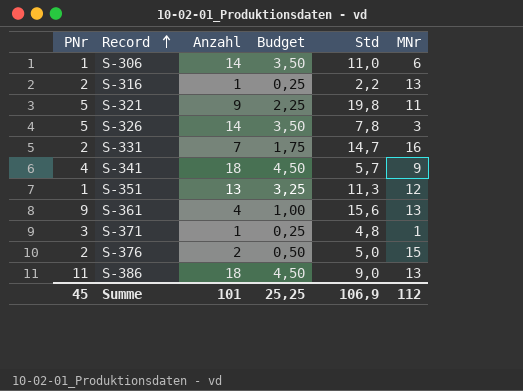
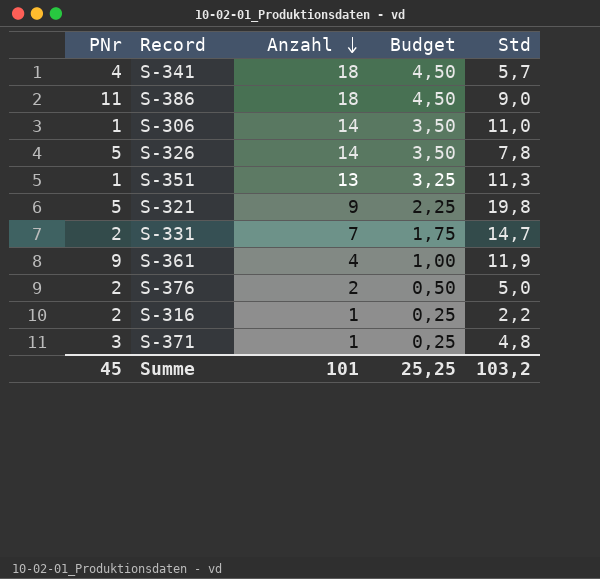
row order: Record ascending -> Anzahl descending
column MNr | position: 6 -> none
S-361 | Std: 15,6 -> 11,9
Summe | Std: 106,9 -> 103,2

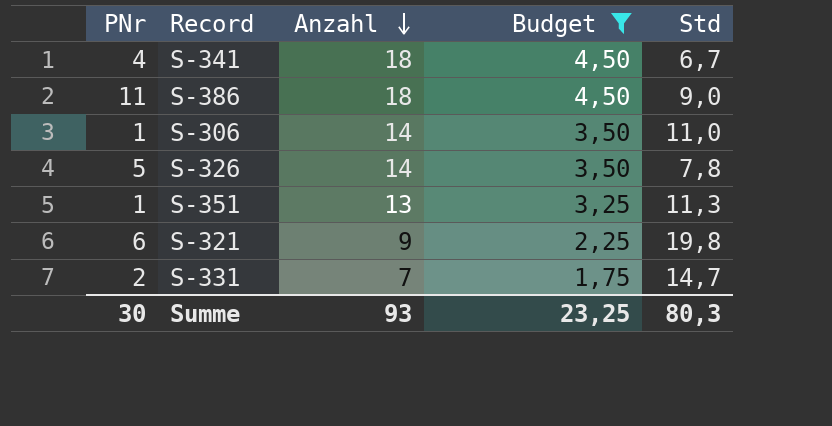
filter: none -> Budget >= 1,75
S-341 | Std: 5,7 -> 6,7
S-321 | PNr: 5 -> 6
Summe | PNr: 45 -> 30
Summe | Anzahl: 101 -> 93
Summe | Budget: 25,25 -> 23,25
Summe | Std: 103,2 -> 80,3

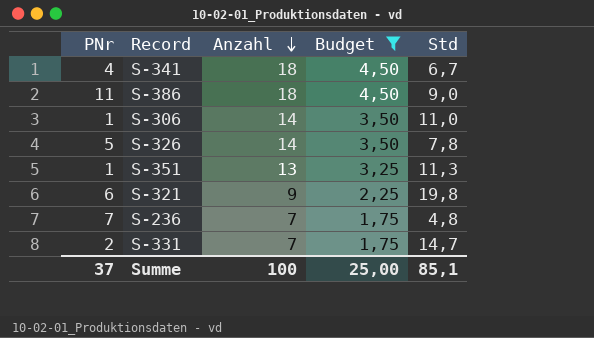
row S-236: none -> 7 | 7 | 1,75 | 4,8
Summe | PNr: 30 -> 37
Summe | Anzahl: 93 -> 100
Summe | Budget: 23,25 -> 25,00
Summe | Std: 80,3 -> 85,1

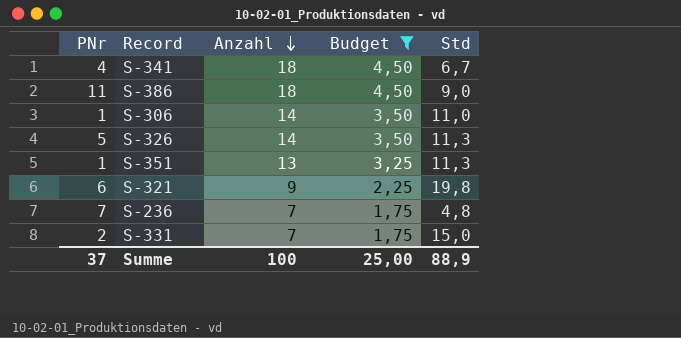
S-326 | Std: 7,8 -> 11,3
S-331 | Std: 14,7 -> 15,0
Summe | Std: 85,1 -> 88,9

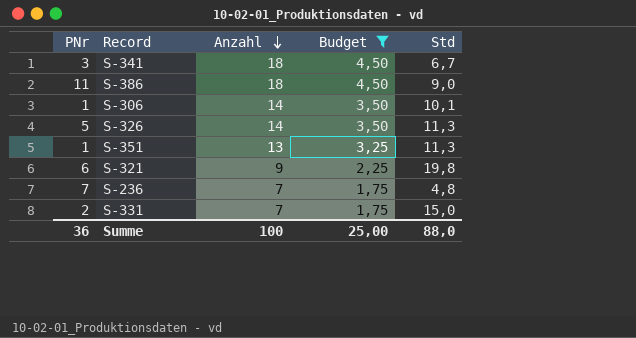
S-341 | PNr: 4 -> 3
S-306 | Std: 11,0 -> 10,1
Summe | PNr: 37 -> 36
Summe | Std: 88,9 -> 88,0

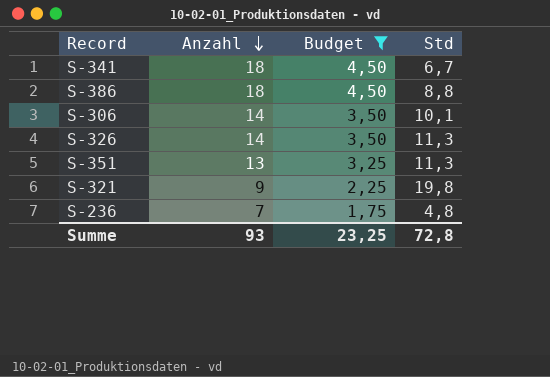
column PNr | position: 1 -> none
row S-331: 2 | 7 | 1,75 | 15,0 -> none
S-386 | Std: 9,0 -> 8,8
Summe | Anzahl: 100 -> 93
Summe | Budget: 25,00 -> 23,25
Summe | Std: 88,0 -> 72,8

